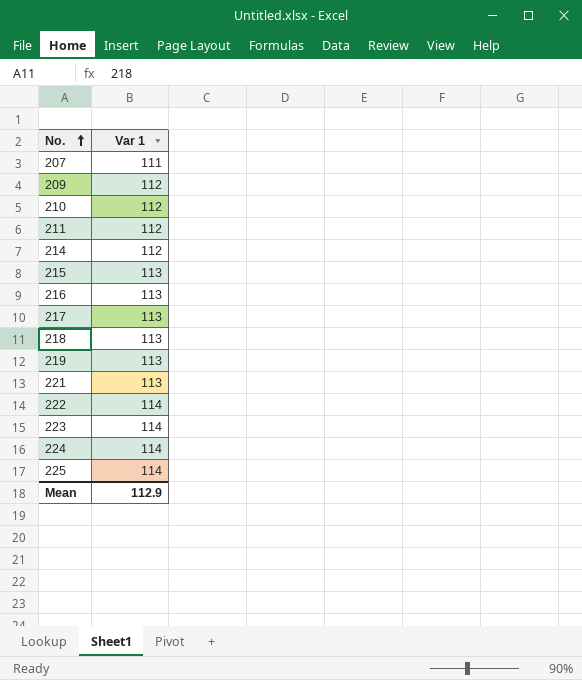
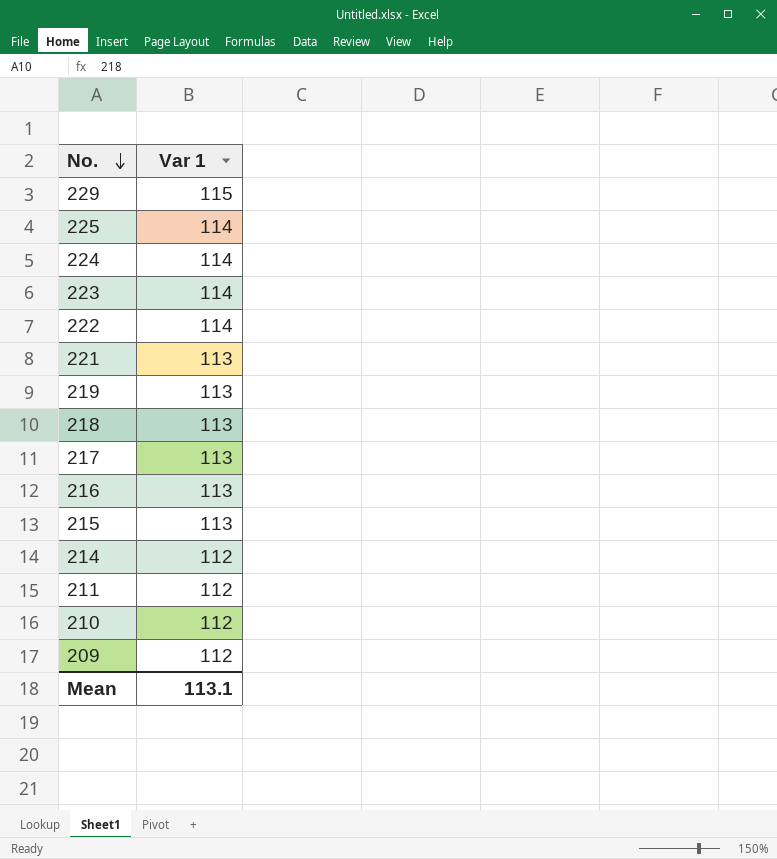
row order: No. ascending -> No. descending
row 207: 111 -> none
row 229: none -> 115
Mean | Var 1: 112.9 -> 113.1

